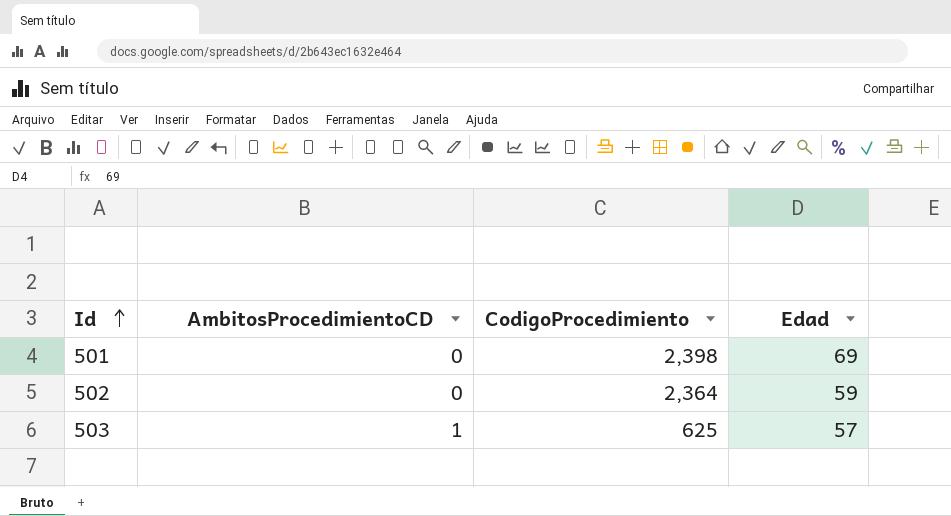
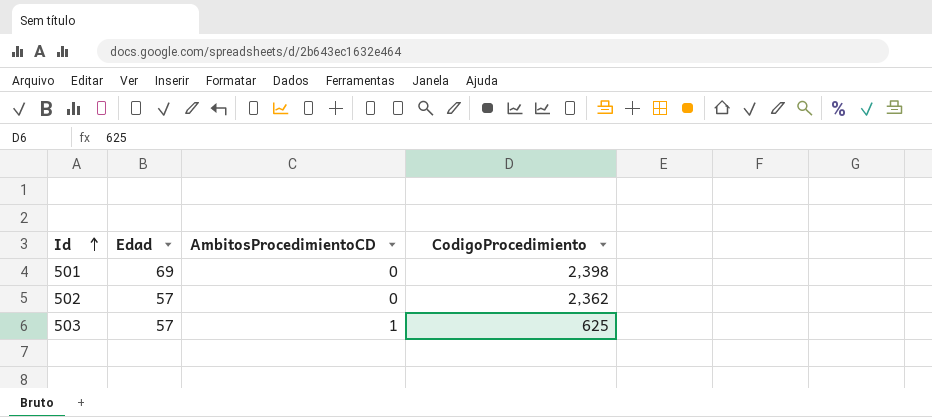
column Edad | position: 4 -> 2
502 | Edad: 59 -> 57
502 | CodigoProcedimiento: 2,364 -> 2,362

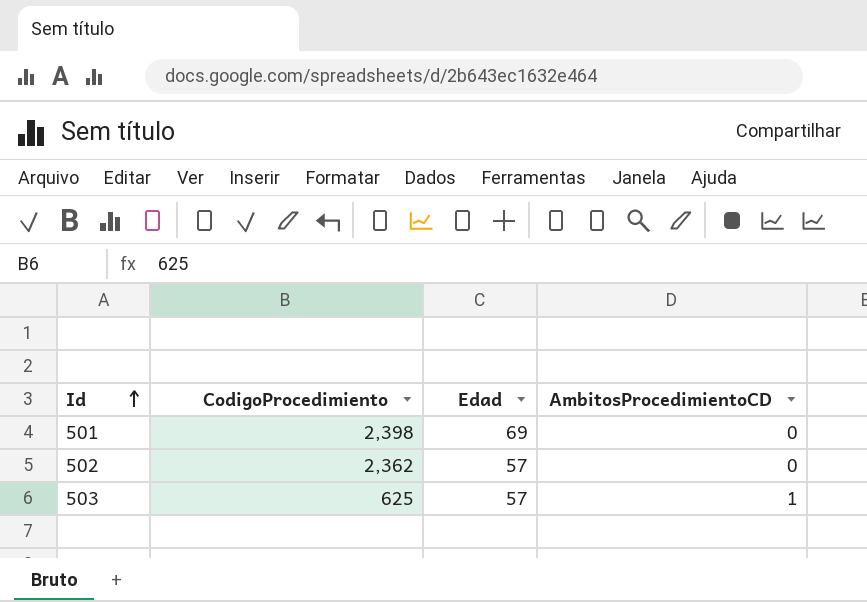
column CodigoProcedimiento | position: 4 -> 2

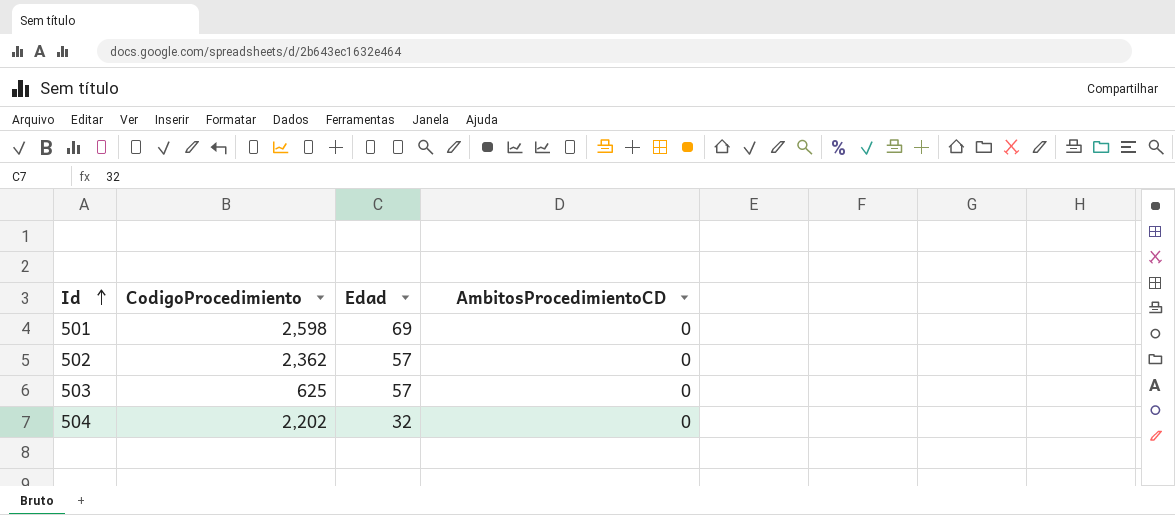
501 | CodigoProcedimiento: 2,398 -> 2,598
503 | AmbitosProcedimientoCD: 1 -> 0
row 504: none -> 2,202 | 32 | 0

